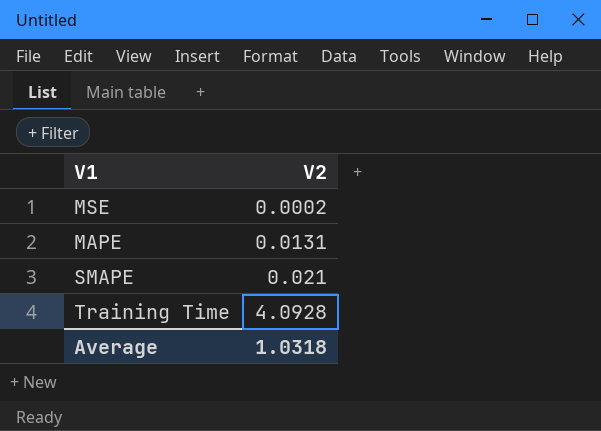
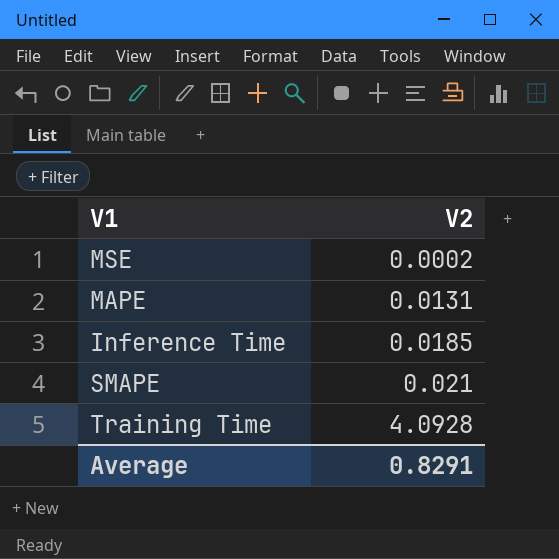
row Inference Time: none -> 0.0185
Average | V2: 1.0318 -> 0.8291

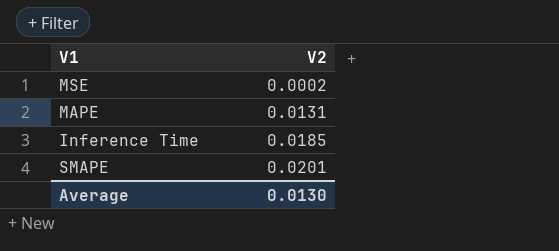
row Training Time: 4.0928 -> none
SMAPE | V2: 0.021 -> 0.0201
Average | V2: 0.8291 -> 0.0130

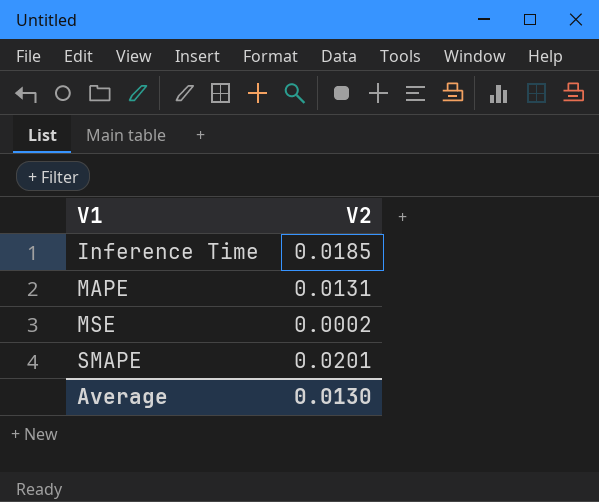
row order: V2 ascending -> V1 ascending

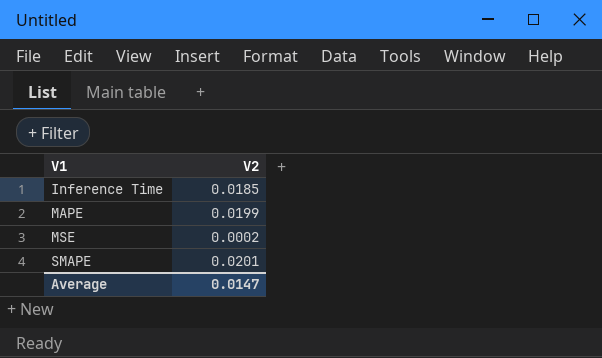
MAPE | V2: 0.0131 -> 0.0199
Average | V2: 0.0130 -> 0.0147

